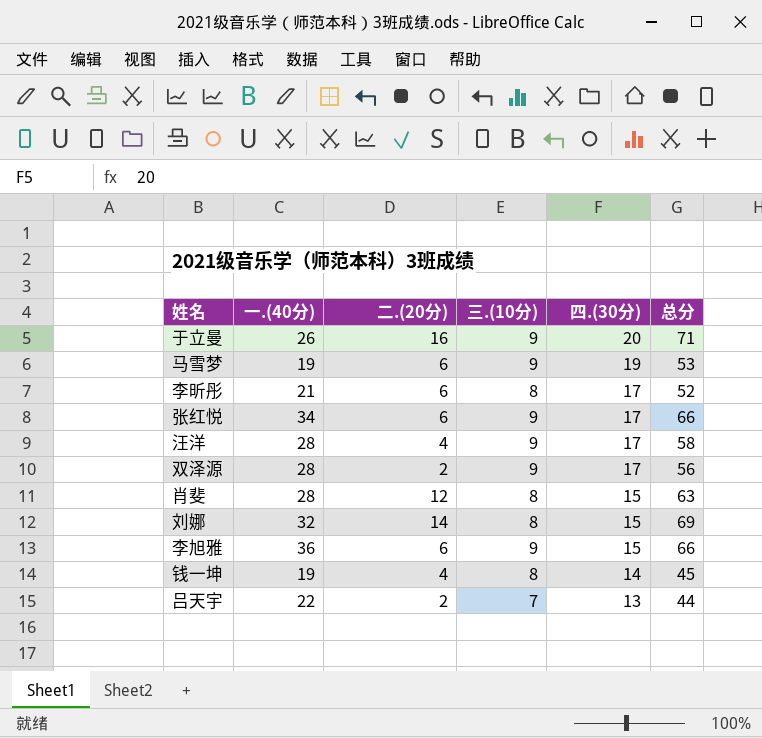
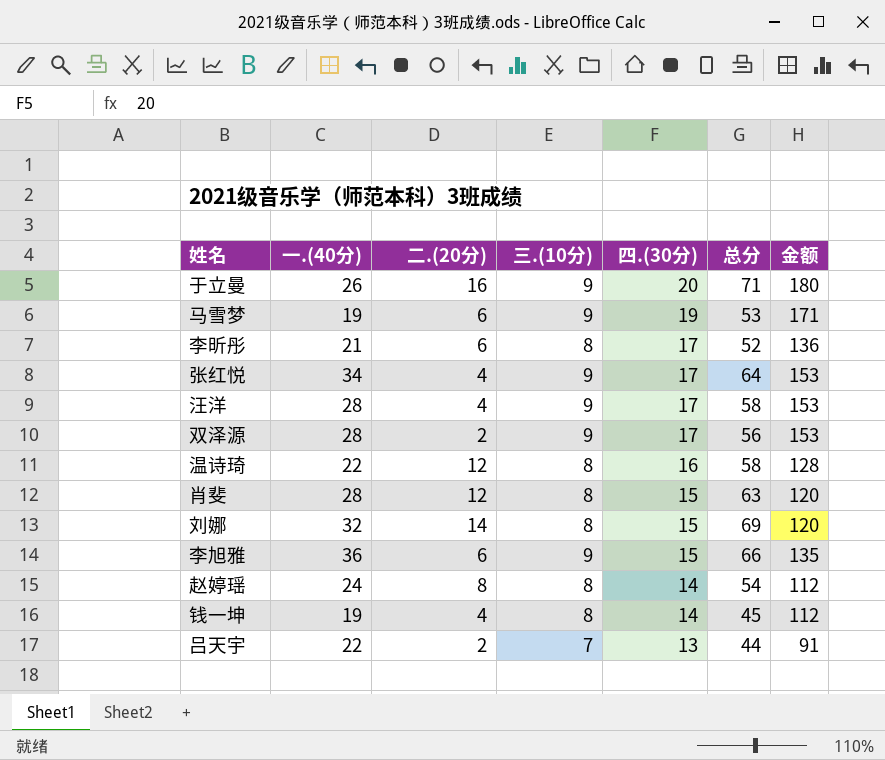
column 金额 | formula: none -> [三.(10分)] * [四.(30分)]
张红悦 | 二.(20分): 6 -> 4
张红悦 | 总分: 66 -> 64
row 温诗琦: none -> 22 | 12 | 8 | 16 | 58 | 128
row 赵婷瑶: none -> 24 | 8 | 8 | 14 | 54 | 112

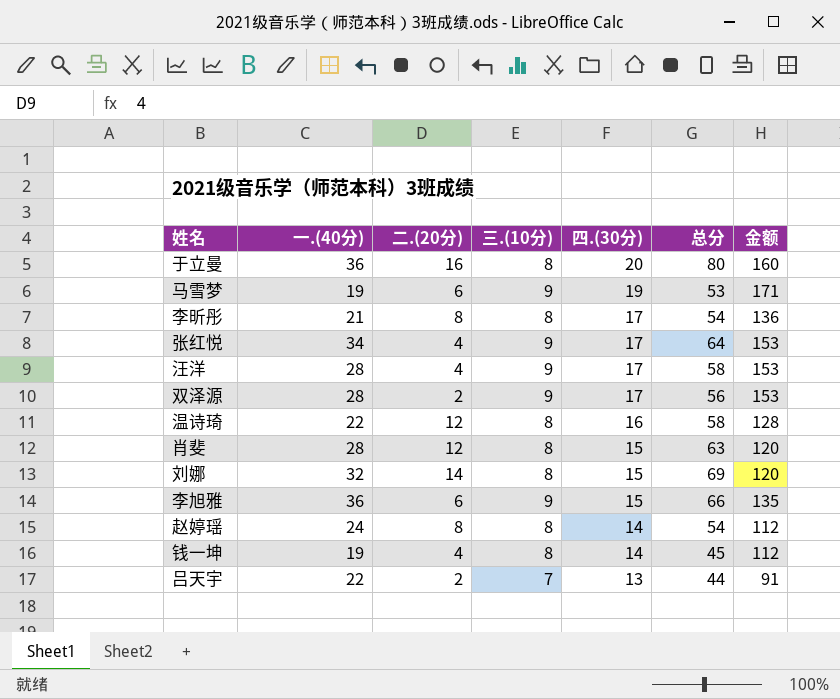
于立曼 | 一.(40分): 26 -> 36
于立曼 | 三.(10分): 9 -> 8
于立曼 | 总分: 71 -> 80
于立曼 | 金额: 180 -> 160
李昕彤 | 二.(20分): 6 -> 8
李昕彤 | 总分: 52 -> 54

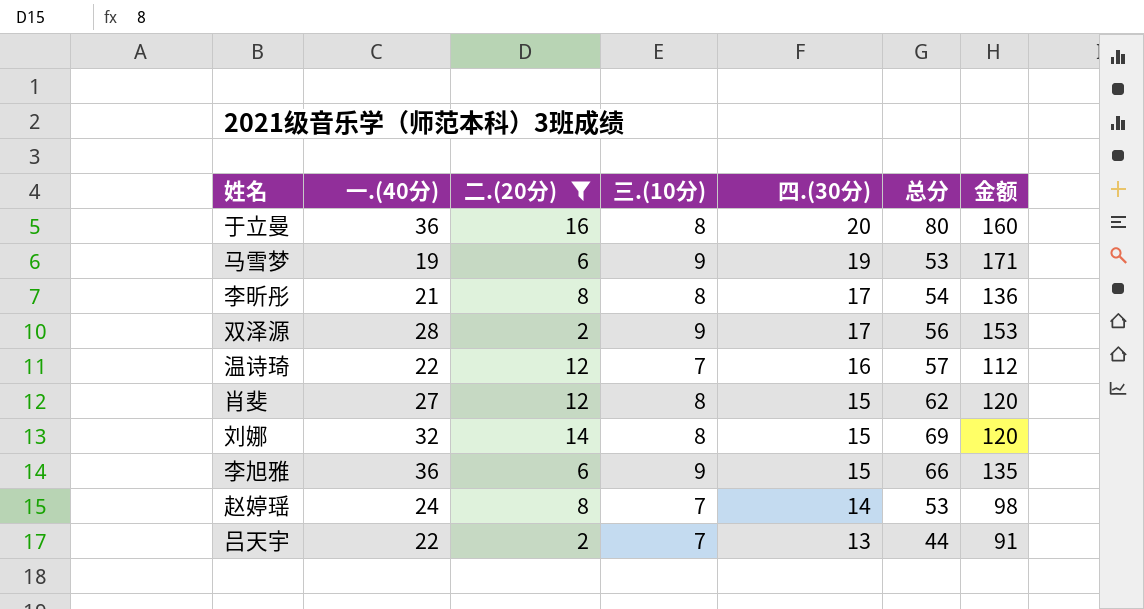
filter: none -> 二.(20分) != 4
温诗琦 | 三.(10分): 8 -> 7
温诗琦 | 总分: 58 -> 57
温诗琦 | 金额: 128 -> 112
肖斐 | 一.(40分): 28 -> 27
肖斐 | 总分: 63 -> 62
赵婷瑶 | 三.(10分): 8 -> 7
赵婷瑶 | 总分: 54 -> 53
赵婷瑶 | 金额: 112 -> 98

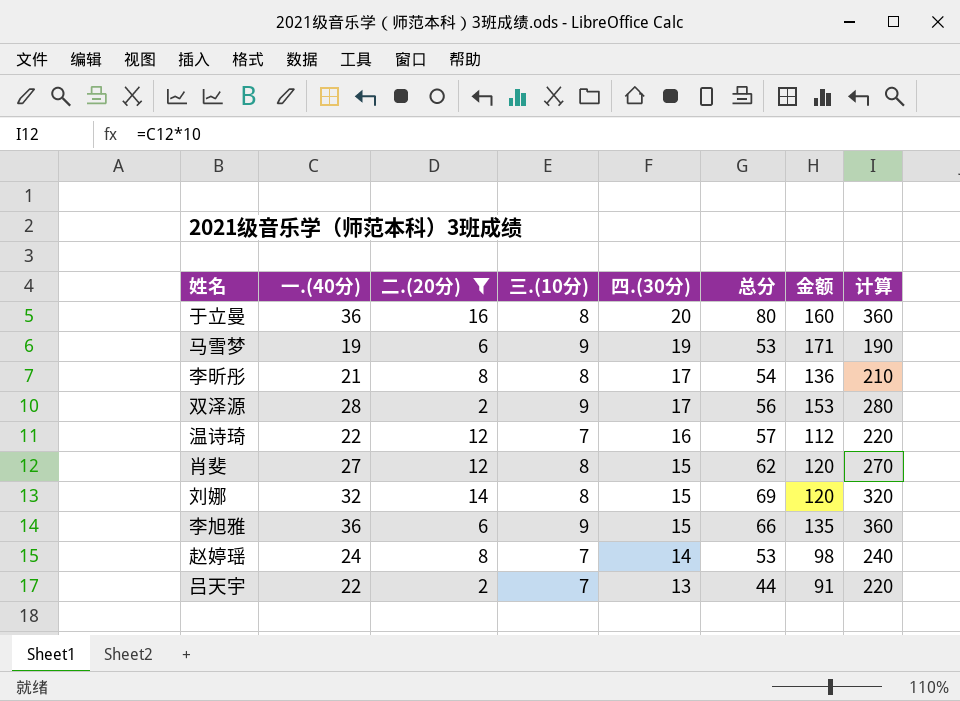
column 计算 | formula: none -> [一.(40分)] * 10

